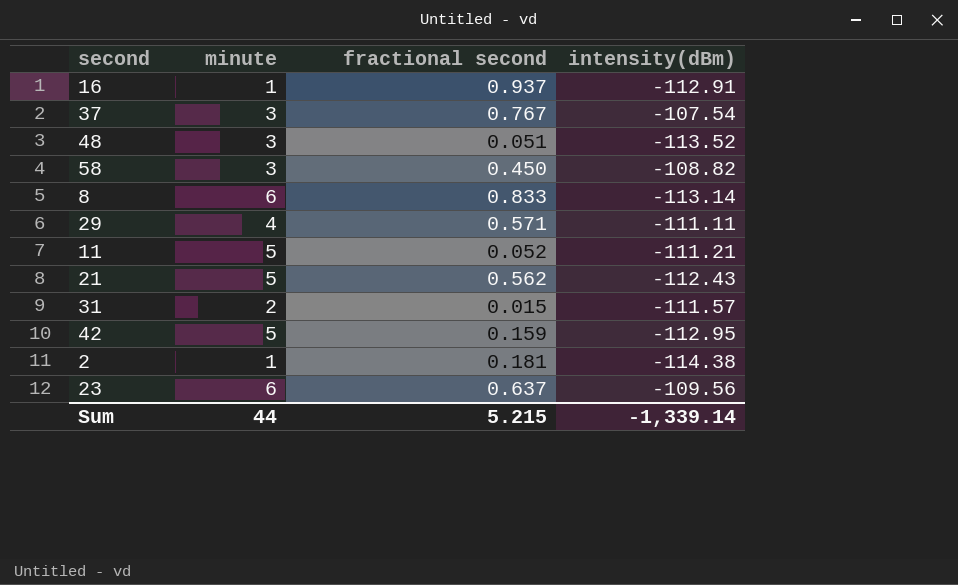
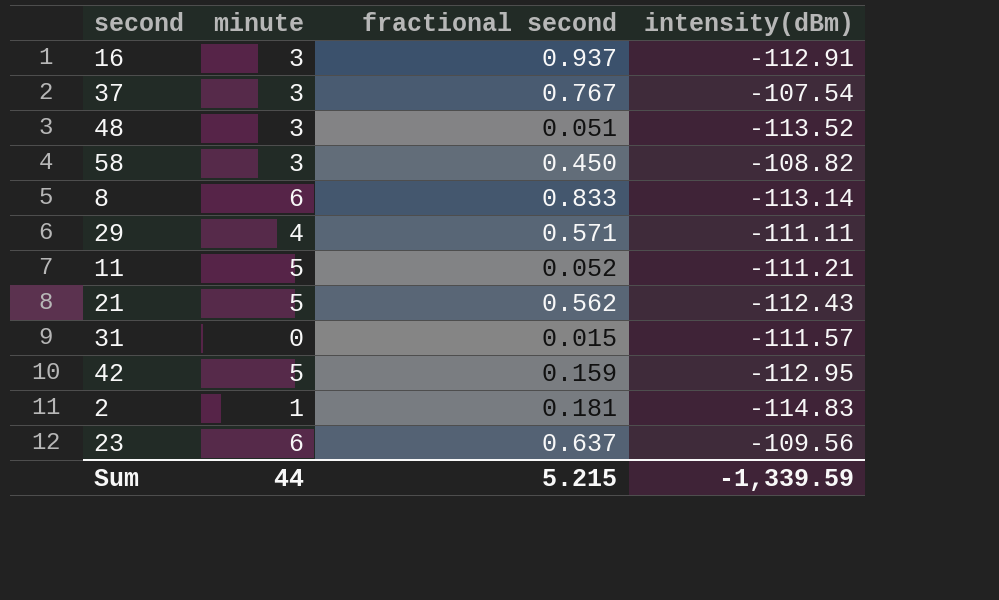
16 | minute: 1 -> 3
31 | minute: 2 -> 0
2 | intensity(dBm): -114.38 -> -114.83
Sum | intensity(dBm): -1,339.14 -> -1,339.59

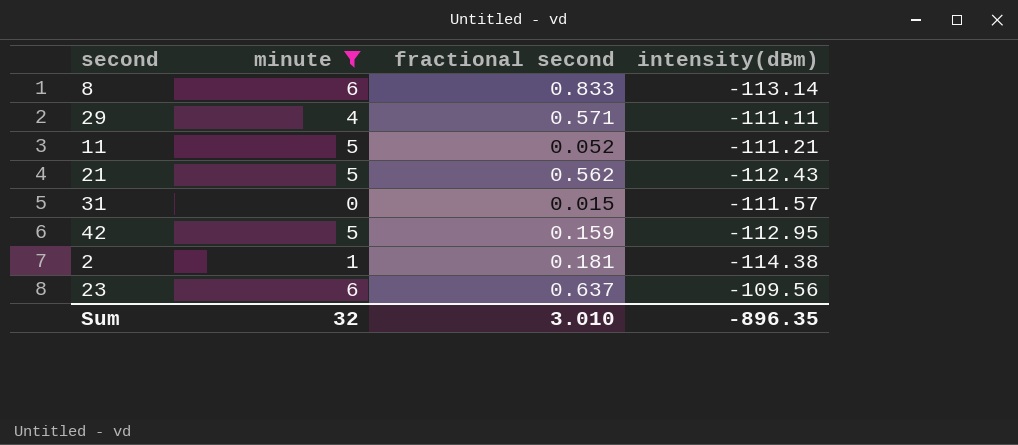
filter: none -> minute != 3
2 | intensity(dBm): -114.83 -> -114.38
Sum | minute: 44 -> 32
Sum | fractional second: 5.215 -> 3.010
Sum | intensity(dBm): -1,339.59 -> -896.35

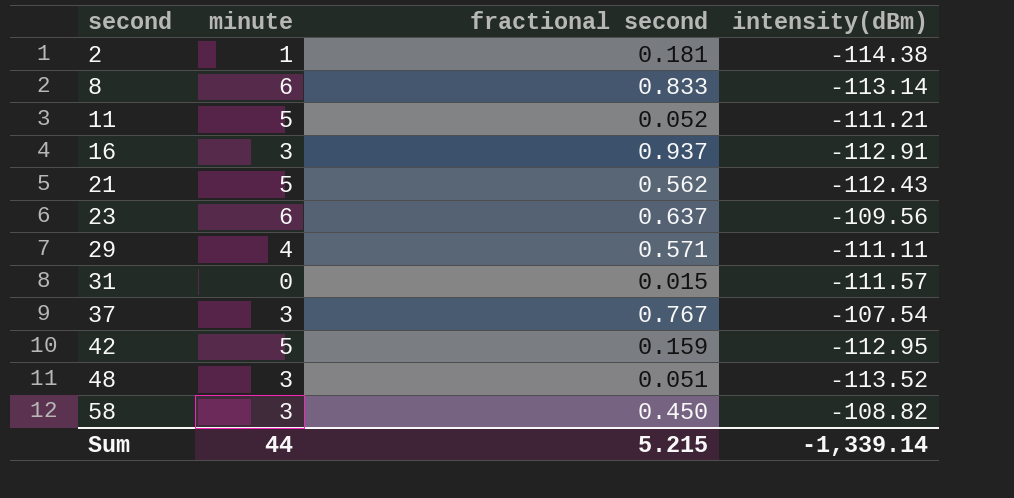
filter: minute != 3 -> none
row order: none -> second ascending
Sum | minute: 32 -> 44
Sum | fractional second: 3.010 -> 5.215
Sum | intensity(dBm): -896.35 -> -1,339.14

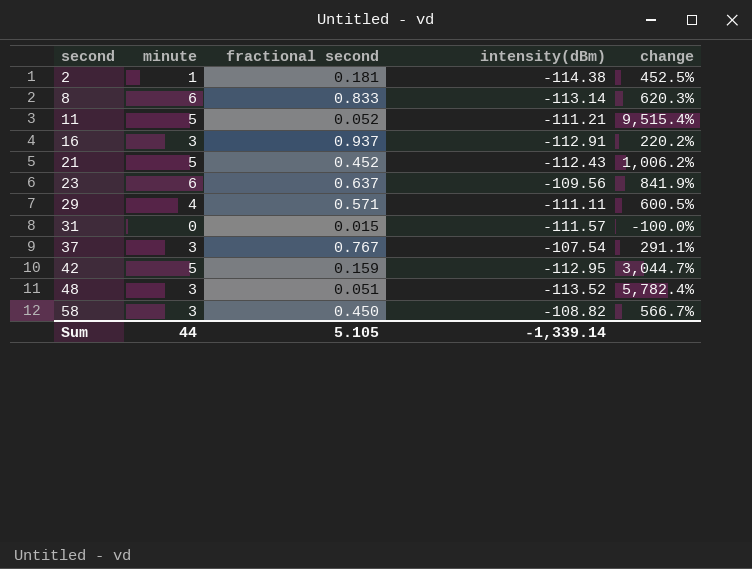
column change | formula: none -> ([minute] - [fractional second]) / [fractional second]
21 | fractional second: 0.562 -> 0.452
Sum | fractional second: 5.215 -> 5.105

